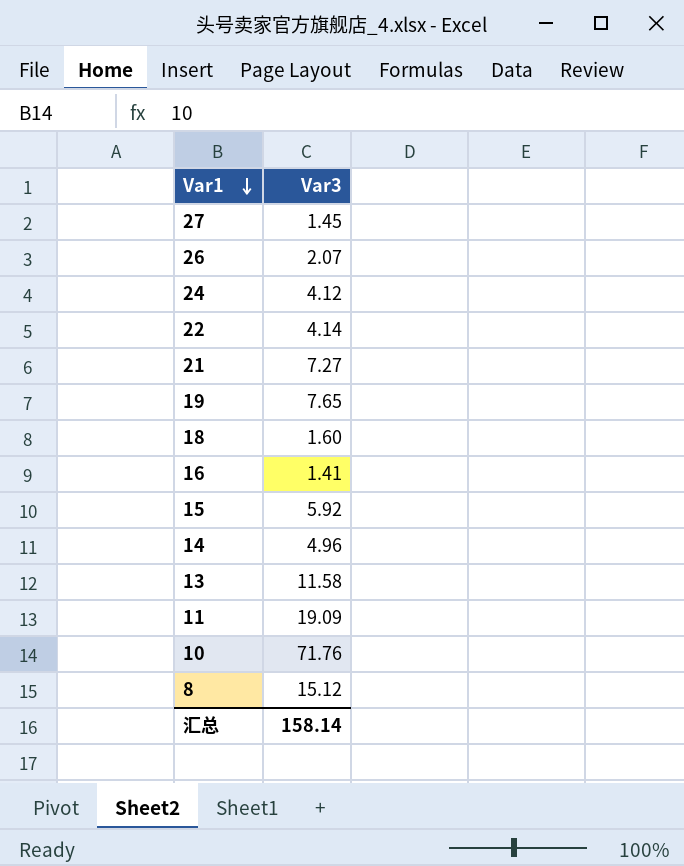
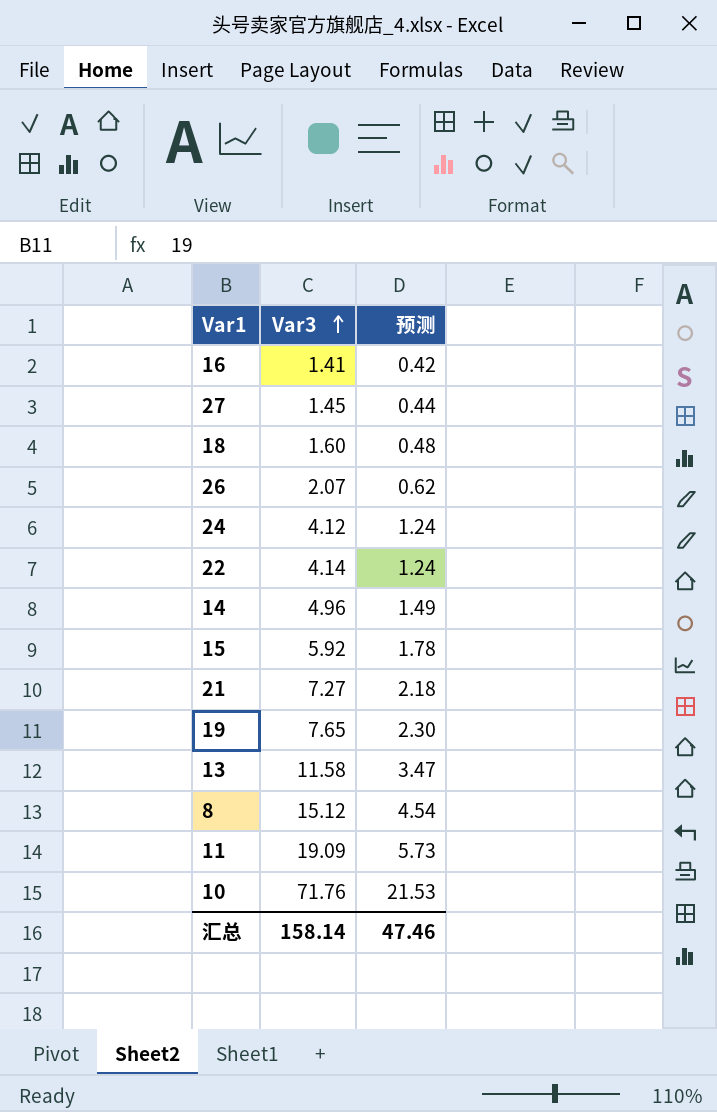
row order: Var1 descending -> Var3 ascending
column 预测 | formula: none -> [Var3] * 0.3

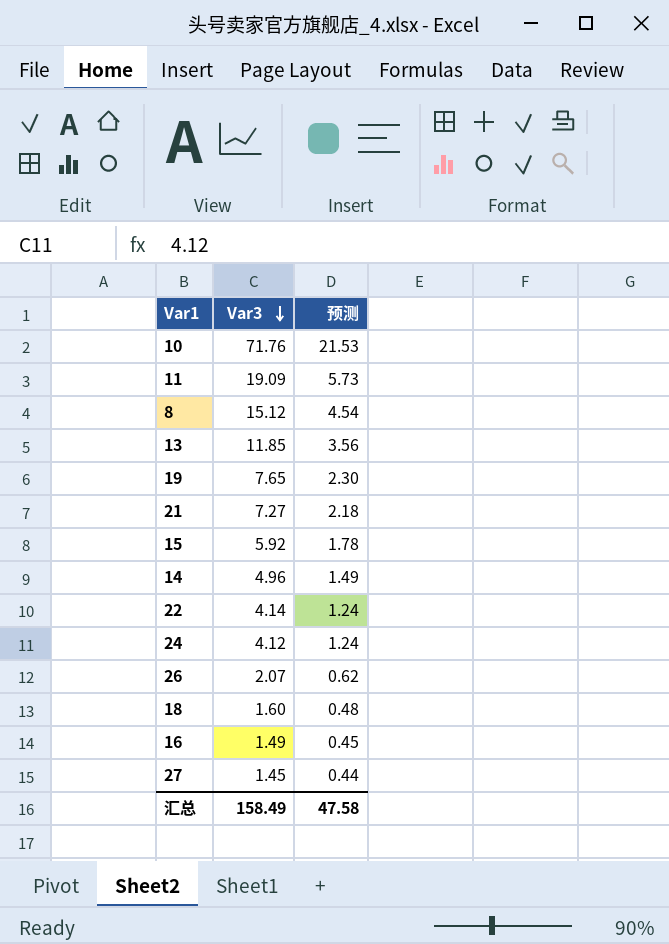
row order: Var3 ascending -> Var3 descending
13 | Var3: 11.58 -> 11.85
13 | 预测: 3.47 -> 3.56
16 | Var3: 1.41 -> 1.49
16 | 预测: 0.42 -> 0.45
汇总 | Var3: 158.14 -> 158.49
汇总 | 预测: 47.46 -> 47.58

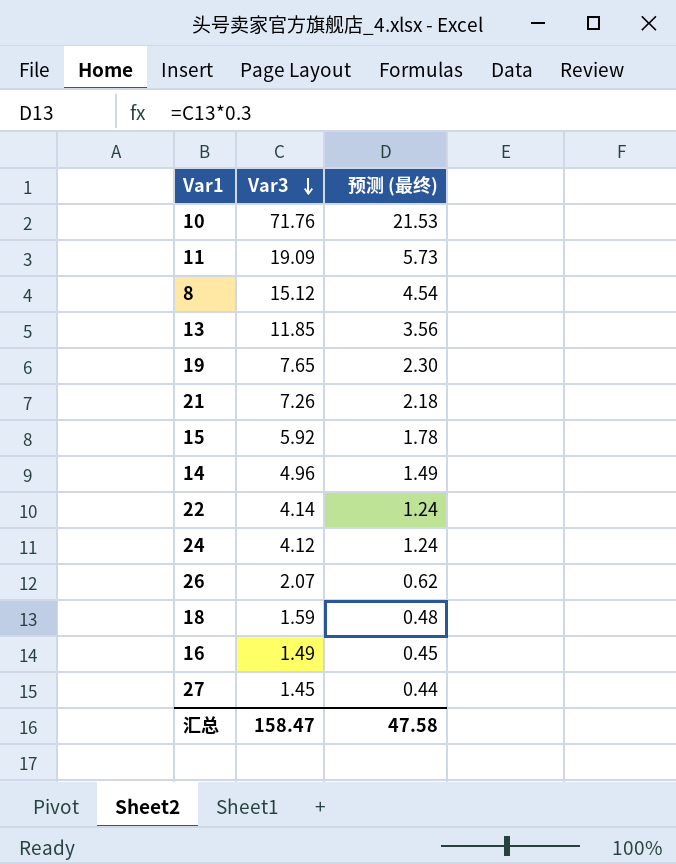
column name: 预测 -> 预测 (最终)
21 | Var3: 7.27 -> 7.26
18 | Var3: 1.60 -> 1.59
汇总 | Var3: 158.49 -> 158.47

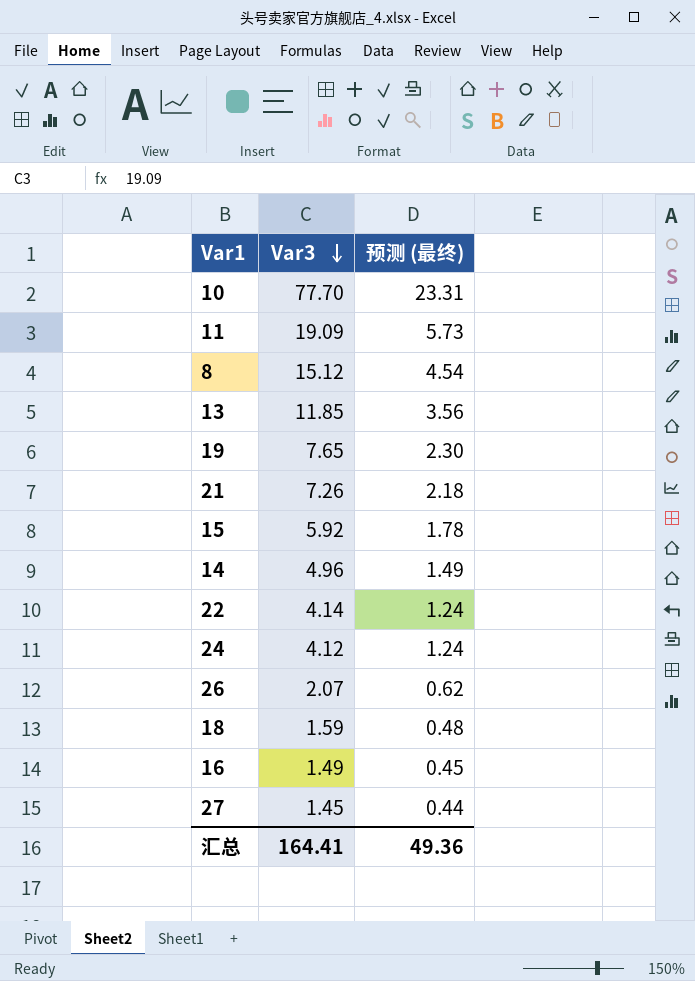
10 | Var3: 71.76 -> 77.70
10 | 预测 (最终): 21.53 -> 23.31
汇总 | Var3: 158.47 -> 164.41
汇总 | 预测 (最终): 47.58 -> 49.36

